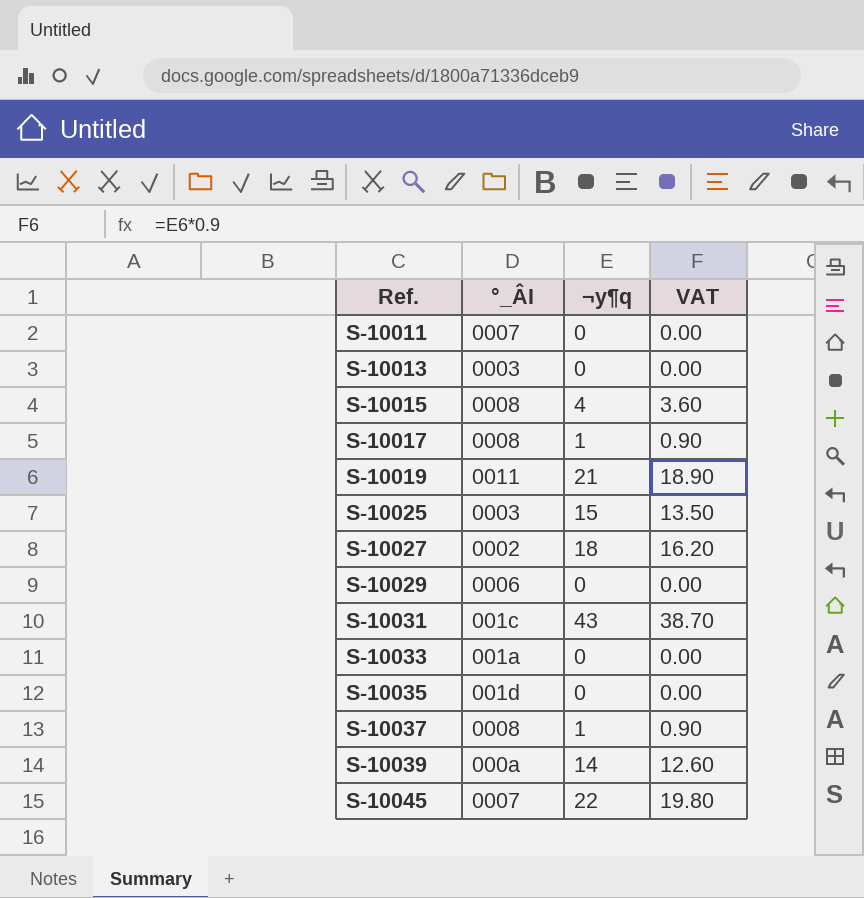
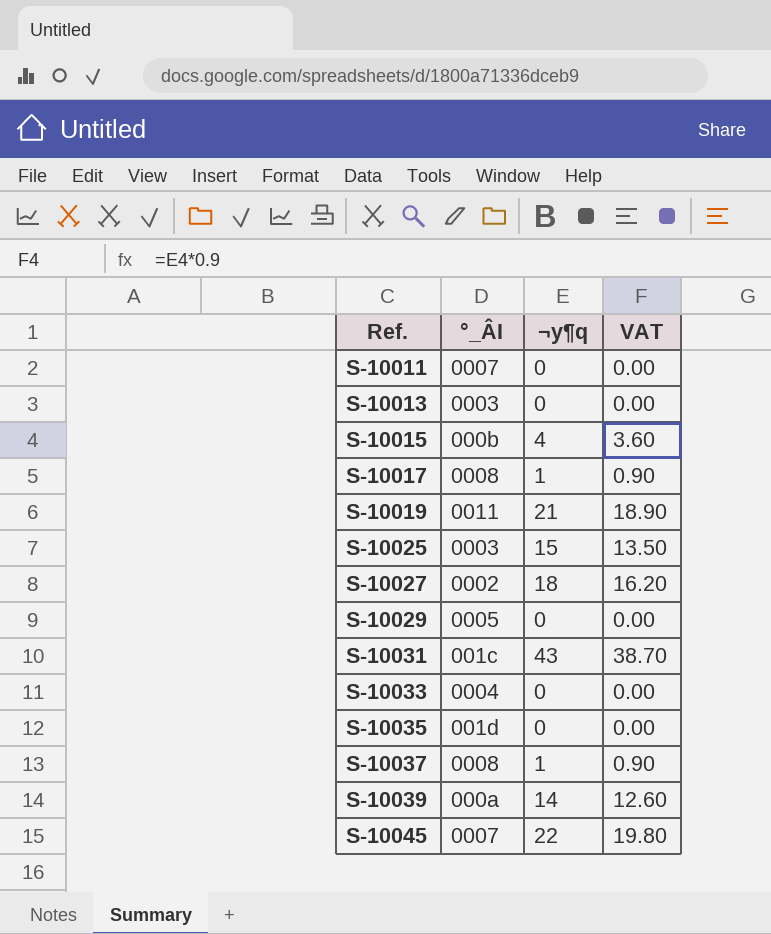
S-10015 | °_ÂI: 0008 -> 000b
S-10029 | °_ÂI: 0006 -> 0005
S-10033 | °_ÂI: 001a -> 0004

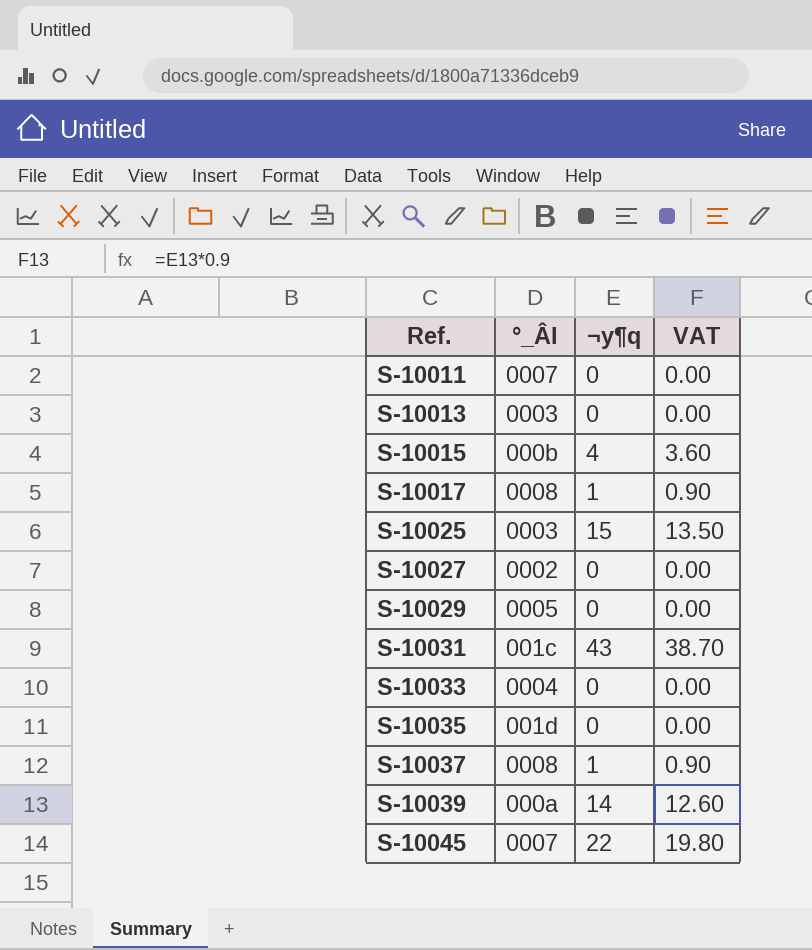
row S-10019: 0011 | 21 | 18.90 -> none
S-10027 | ¬y¶q: 18 -> 0
S-10027 | VAT: 16.20 -> 0.00

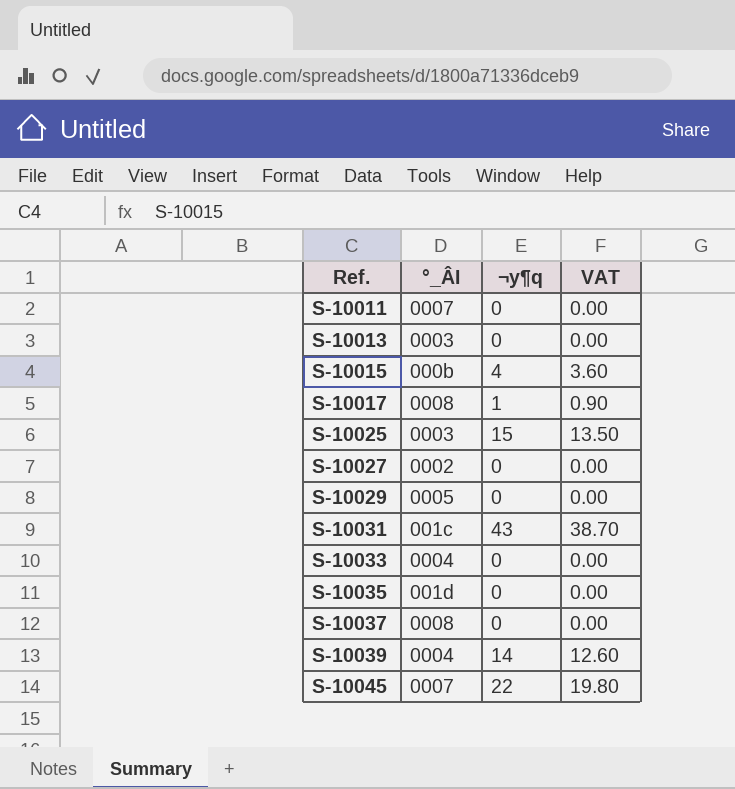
S-10037 | ¬y¶q: 1 -> 0
S-10037 | VAT: 0.90 -> 0.00
S-10039 | °_ÂI: 000a -> 0004

